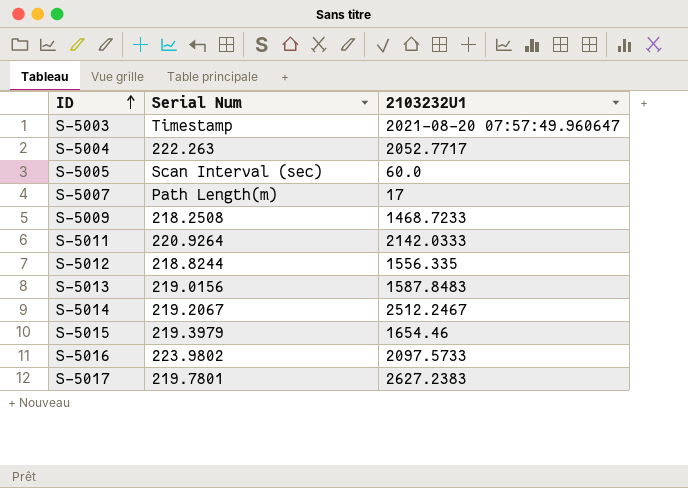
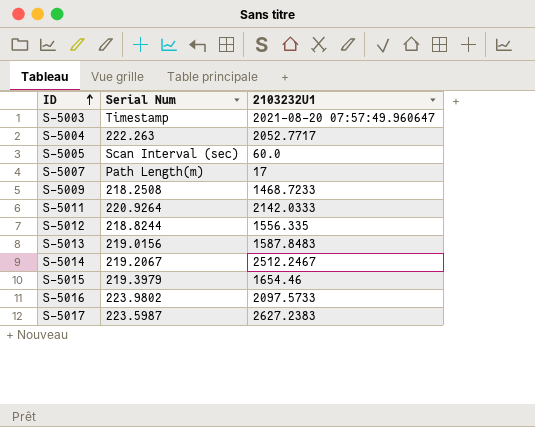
S-5017 | Serial Num: 219.7801 -> 223.5987

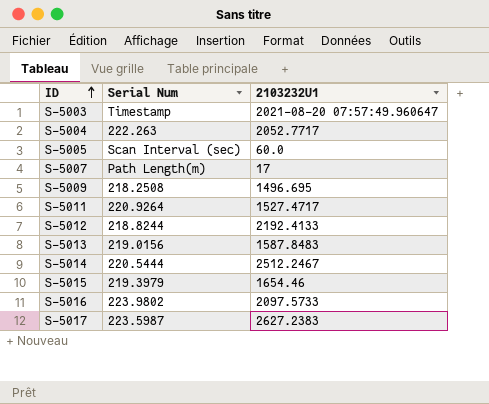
S-5009 | 2103232U1: 1468.7233 -> 1496.695
S-5011 | 2103232U1: 2142.0333 -> 1527.4717
S-5012 | 2103232U1: 1556.335 -> 2192.4133
S-5014 | Serial Num: 219.2067 -> 220.5444

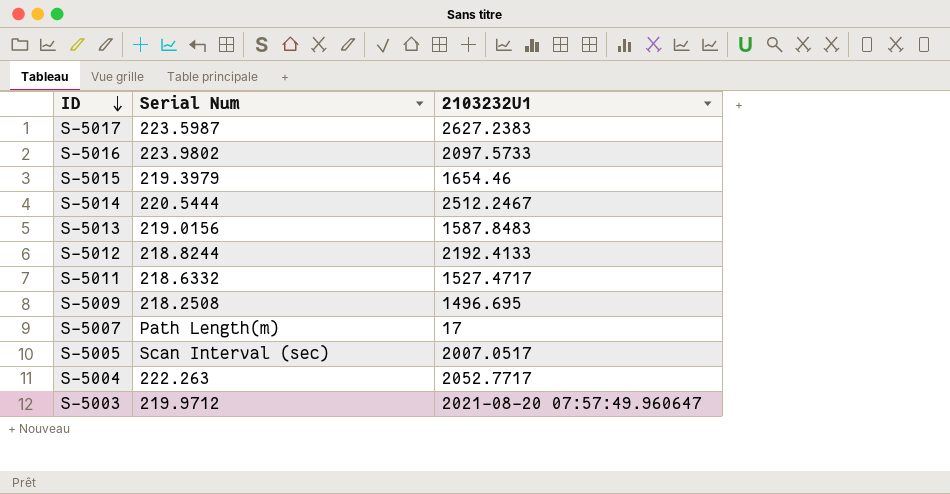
row order: ID ascending -> ID descending
S-5011 | Serial Num: 220.9264 -> 218.6332
S-5005 | 2103232U1: 60.0 -> 2007.0517
S-5003 | Serial Num: Timestamp -> 219.9712

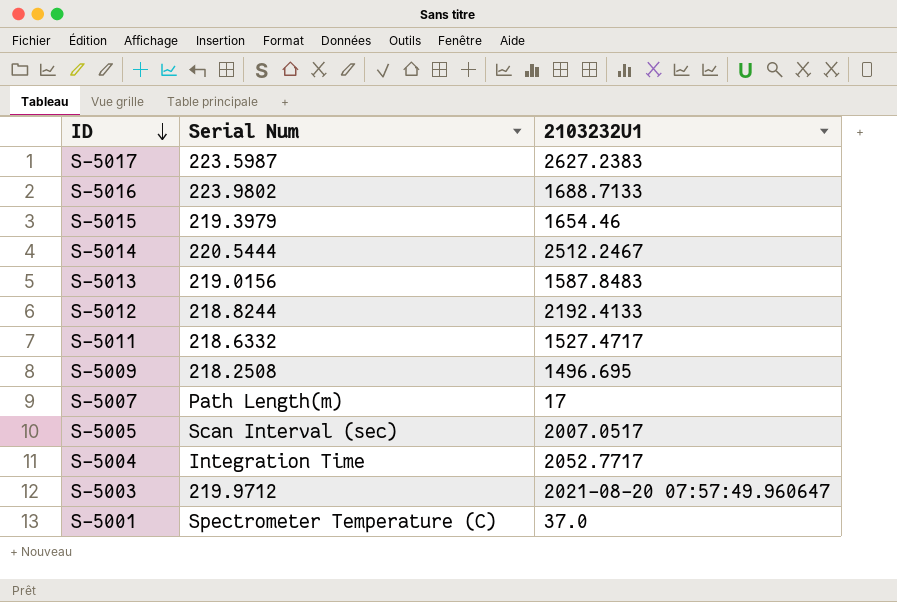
S-5016 | 2103232U1: 2097.5733 -> 1688.7133
S-5004 | Serial Num: 222.263 -> Integration Time
row S-5001: none -> Spectrometer Temperature (C) | 37.0

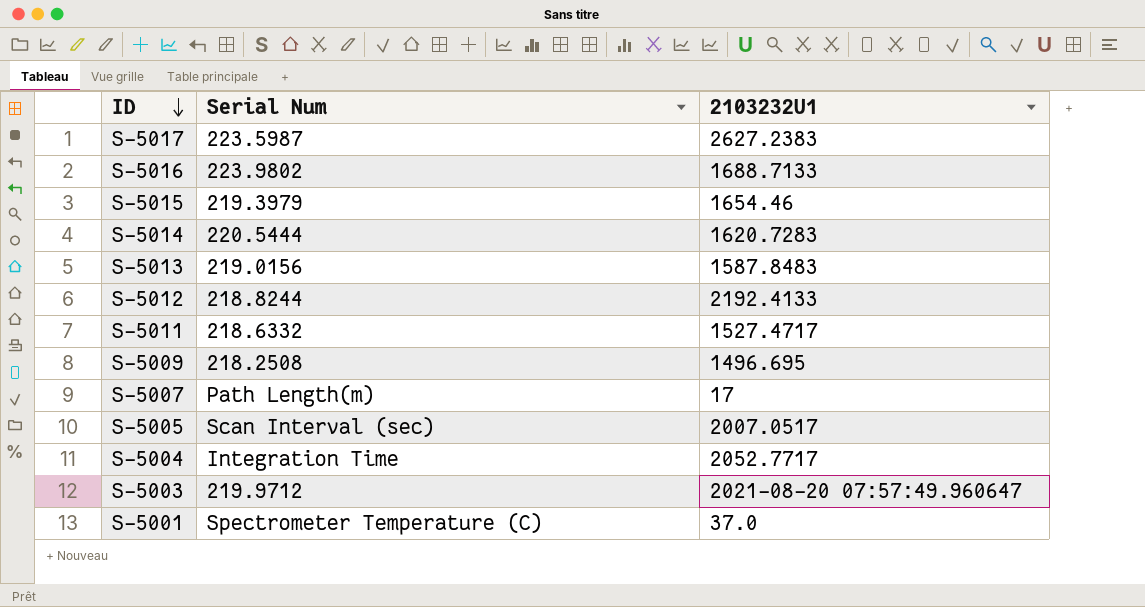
S-5014 | 2103232U1: 2512.2467 -> 1620.7283

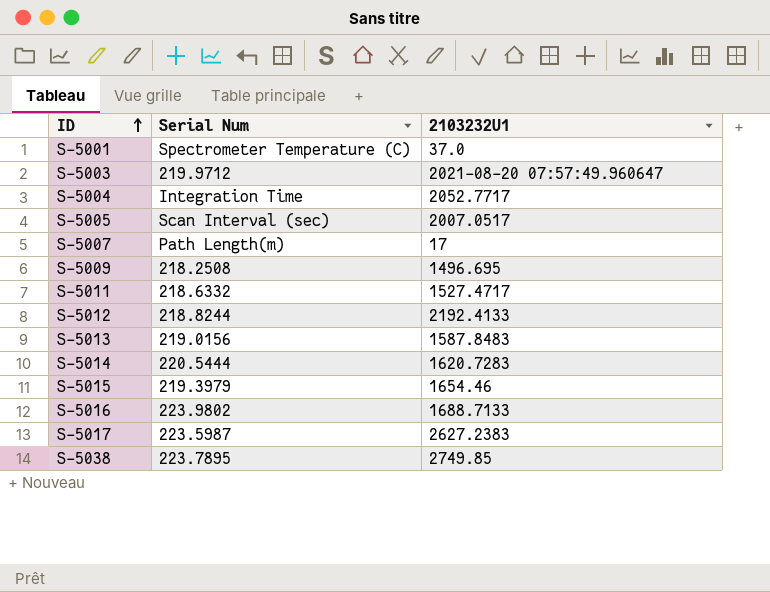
row order: ID descending -> ID ascending
row S-5038: none -> 223.7895 | 2749.85

